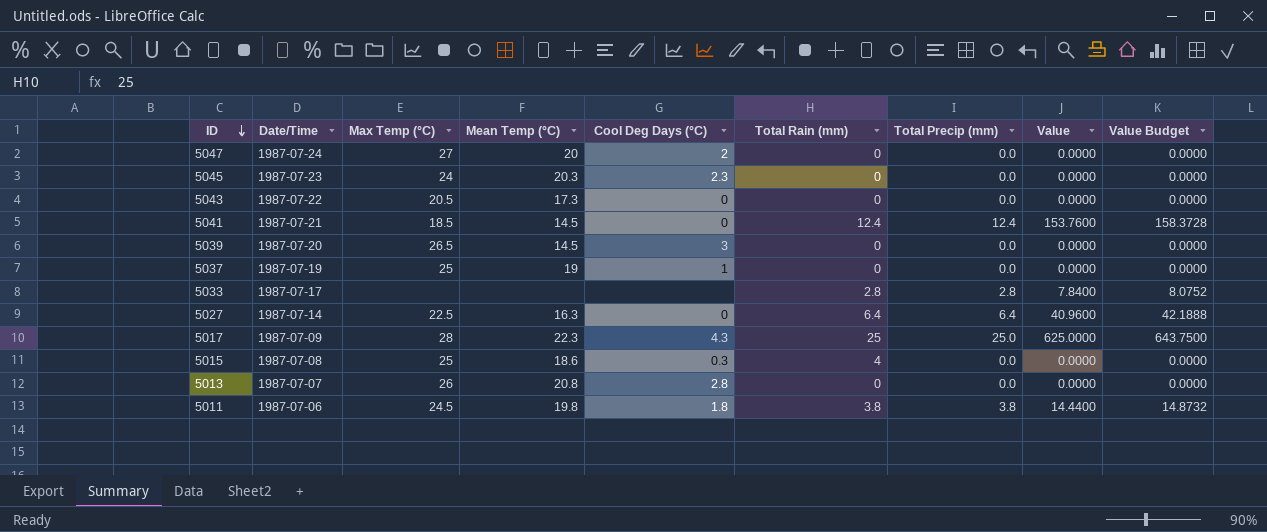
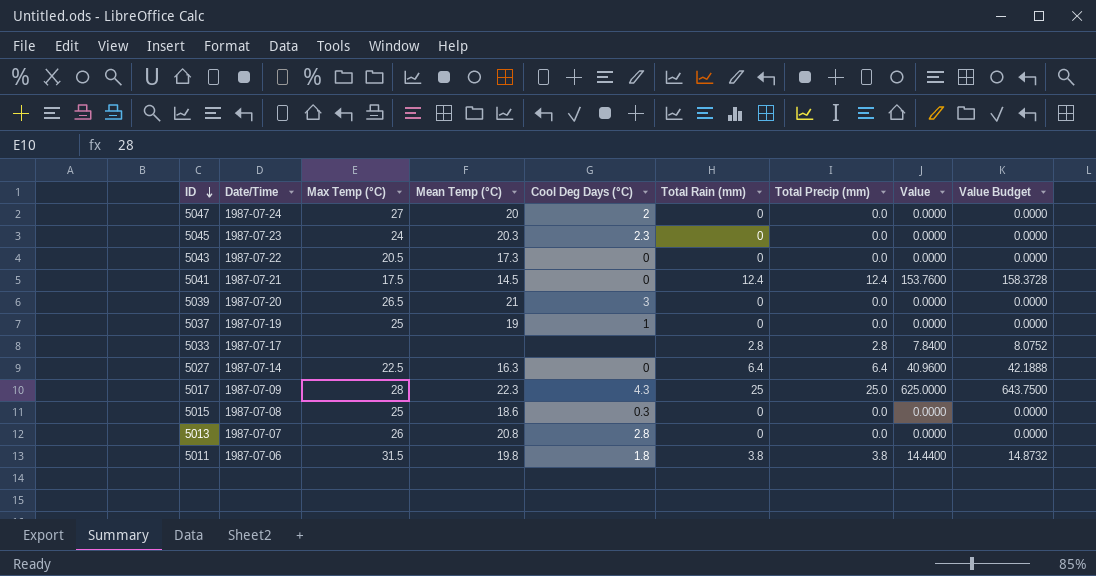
5041 | Max Temp (°C): 18.5 -> 17.5
5039 | Mean Temp (°C): 14.5 -> 21
5015 | Total Rain (mm): 4 -> 0
5011 | Max Temp (°C): 24.5 -> 31.5

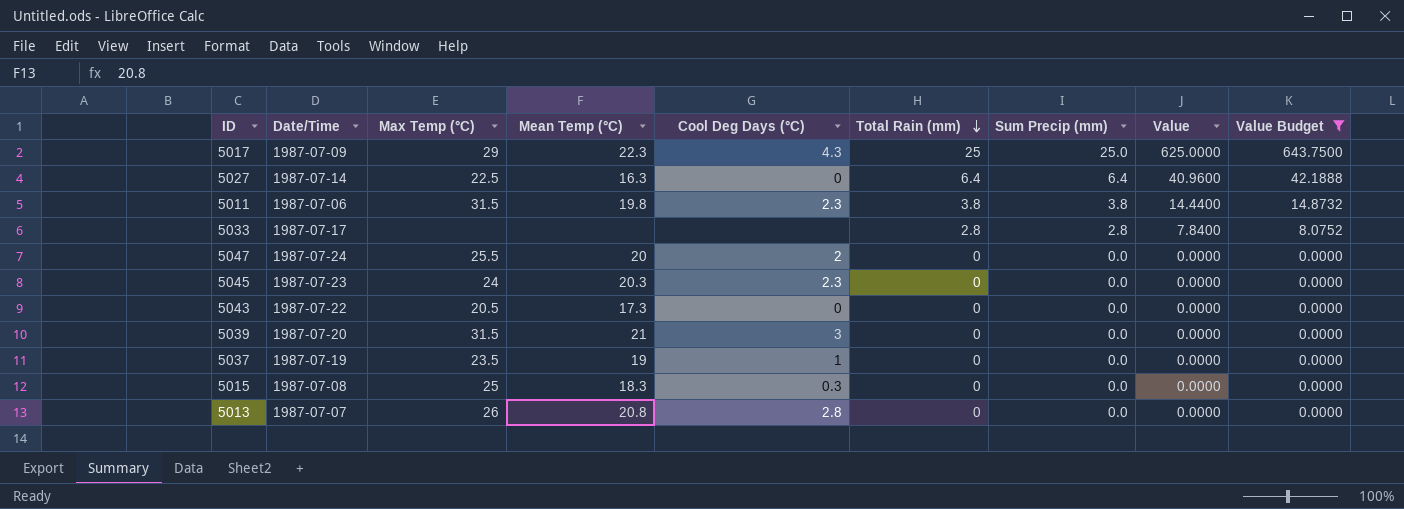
filter: none -> Value Budget != 158.3728
row order: ID descending -> Total Rain (mm) descending
column name: Total Precip (mm) -> Sum Precip (mm)
5017 | Max Temp (°C): 28 -> 29
5011 | Cool Deg Days (°C): 1.8 -> 2.3
5047 | Max Temp (°C): 27 -> 25.5
5039 | Max Temp (°C): 26.5 -> 31.5
5037 | Max Temp (°C): 25 -> 23.5
5015 | Mean Temp (°C): 18.6 -> 18.3

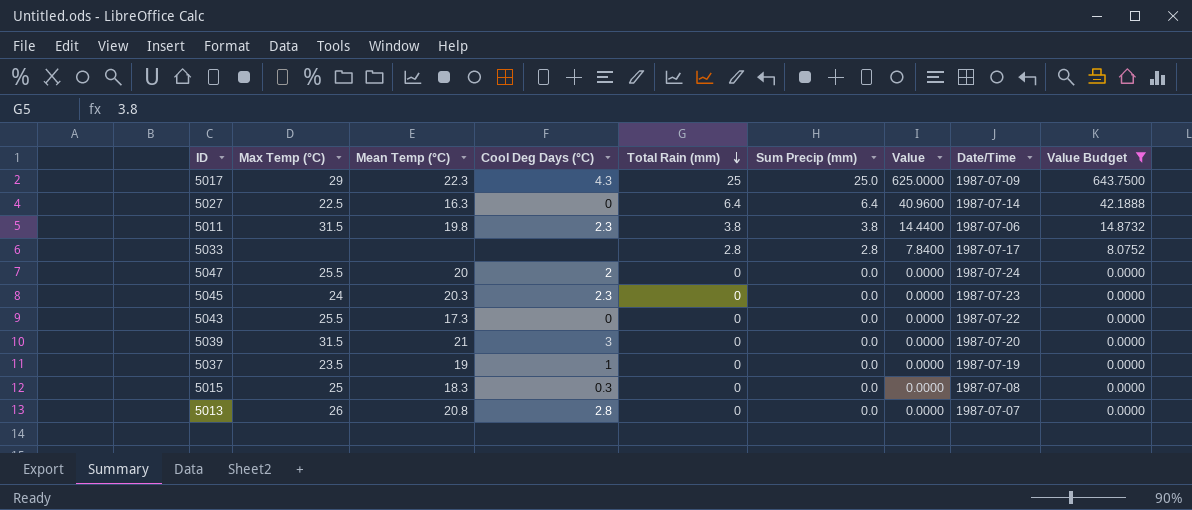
column Date/Time | position: 2 -> 8
5043 | Max Temp (°C): 20.5 -> 25.5

